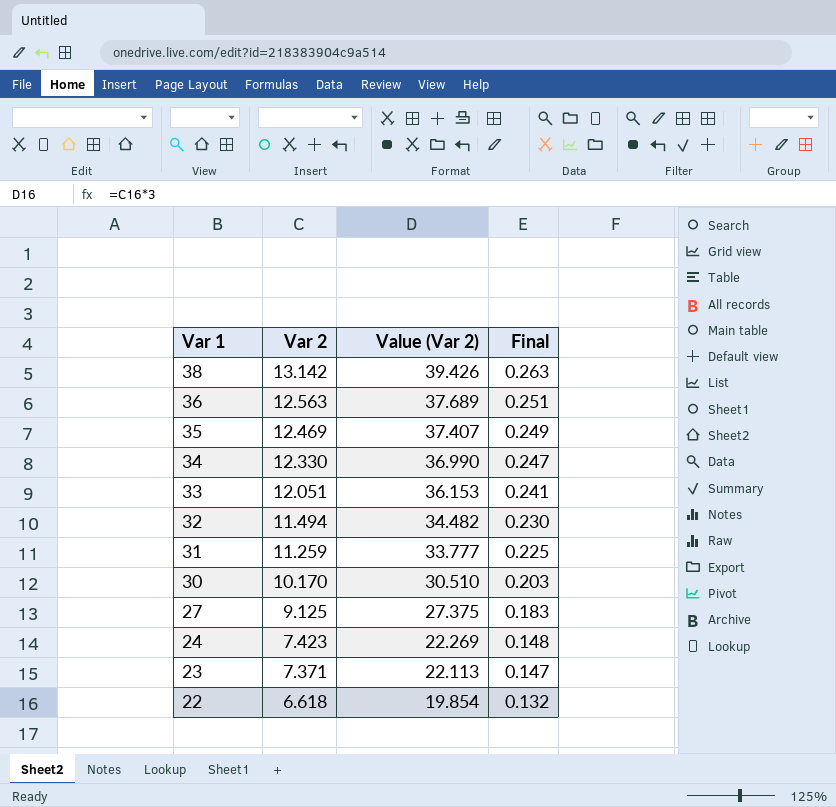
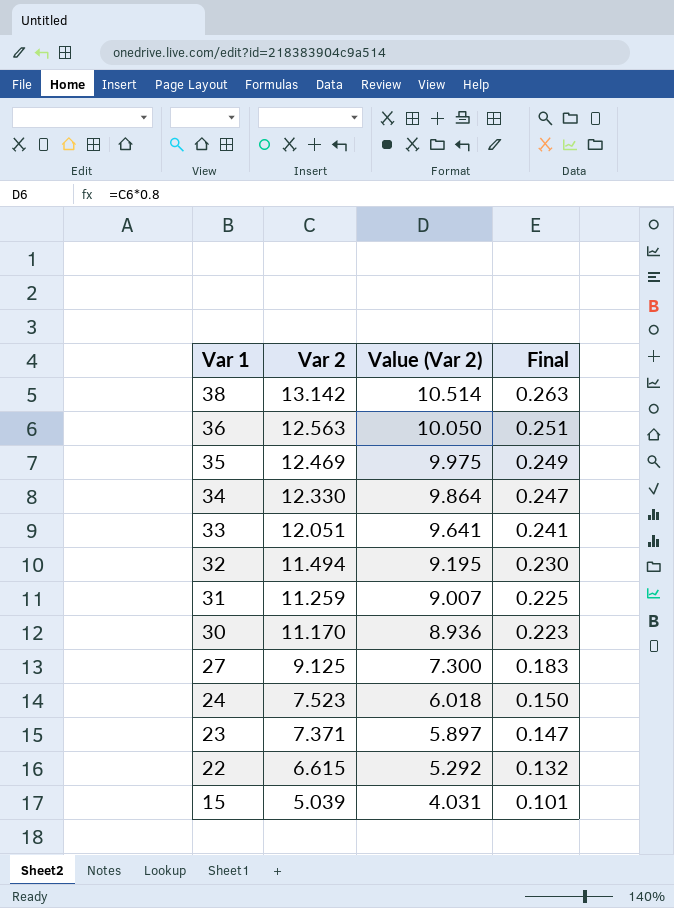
column Value (Var 2) | formula: [Var 2] * 3 -> [Var 2] * 0.8
30 | Var 2: 10.170 -> 11.170
30 | Final: 0.203 -> 0.223
24 | Var 2: 7.423 -> 7.523
24 | Final: 0.148 -> 0.150
22 | Var 2: 6.618 -> 6.615
row 15: none -> 5.039 | 4.031 | 0.101

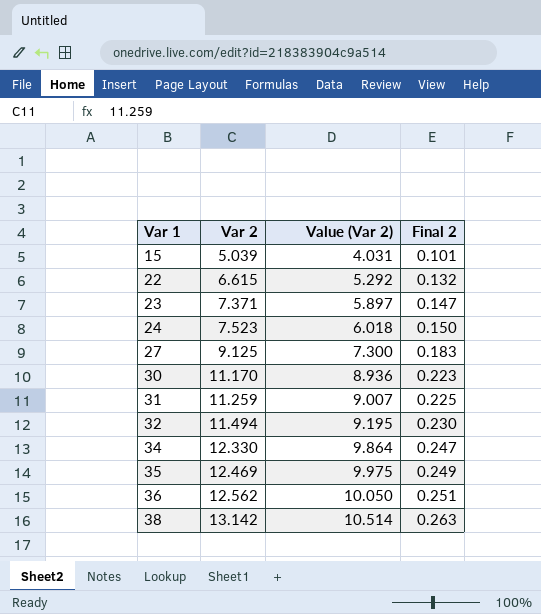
row order: Var 1 descending -> Var 1 ascending
column name: Final -> Final 2
row 33: 12.051 | 9.641 | 0.241 -> none
36 | Var 2: 12.563 -> 12.562

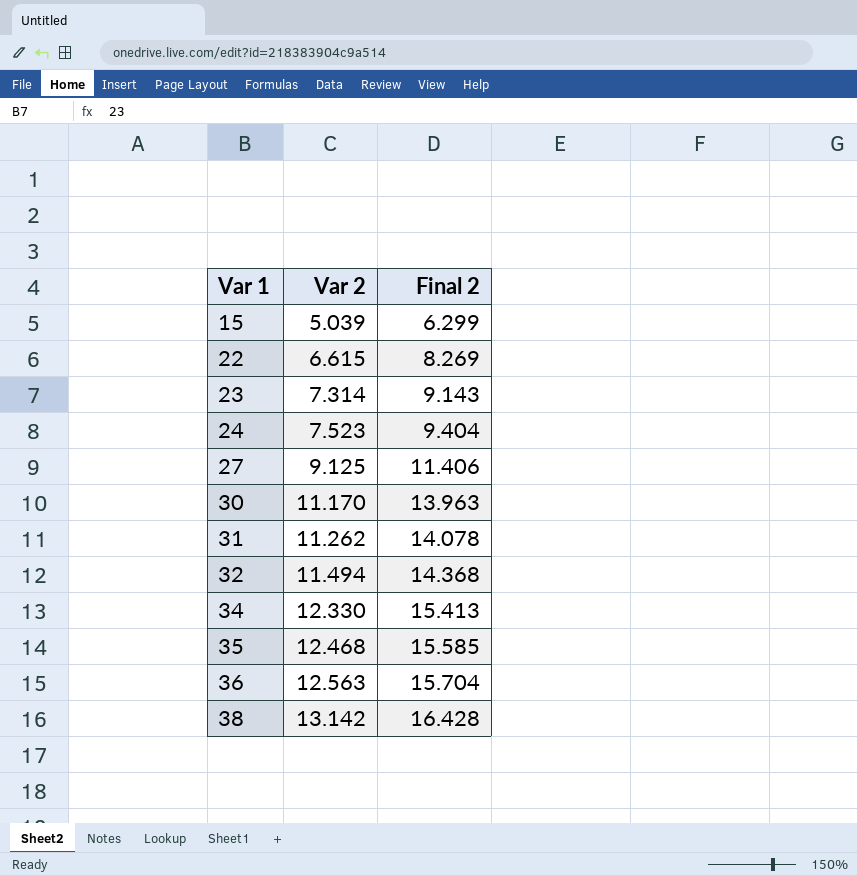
column Value (Var 2) | formula: [Var 2] * 0.8 -> none
column Final 2 | formula: [Var 2] * 0.02 -> [Var 2] * 1.25
23 | Var 2: 7.371 -> 7.314
31 | Var 2: 11.259 -> 11.262
35 | Var 2: 12.469 -> 12.468
36 | Var 2: 12.562 -> 12.563

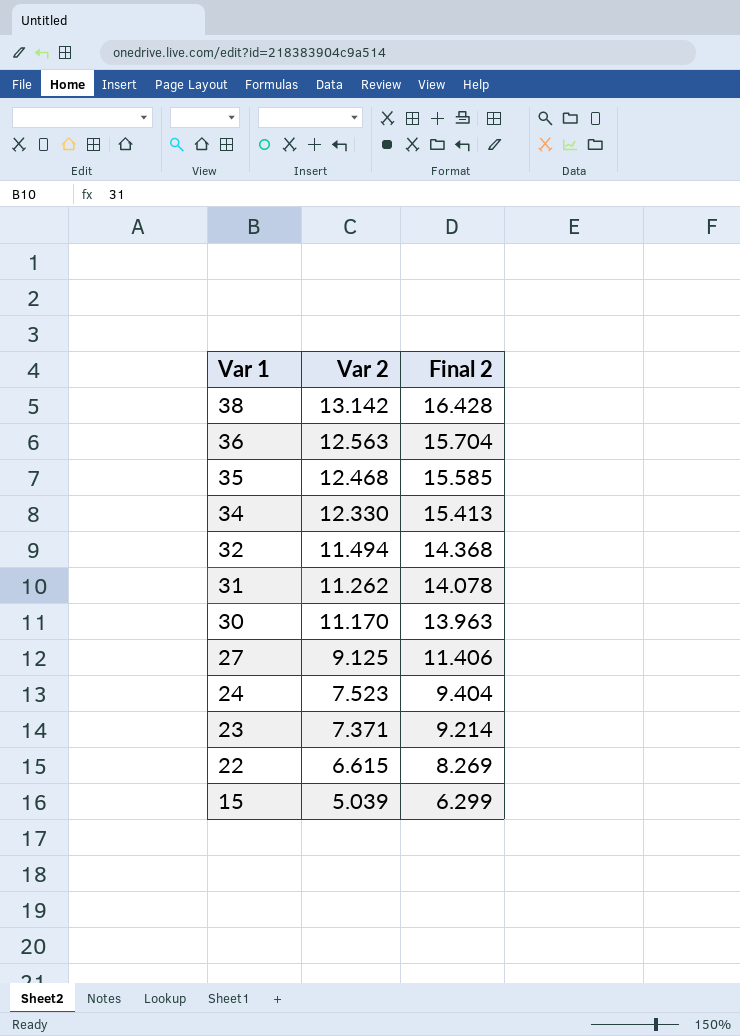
row order: Var 1 ascending -> Var 1 descending
23 | Var 2: 7.314 -> 7.371
23 | Final 2: 9.143 -> 9.214

